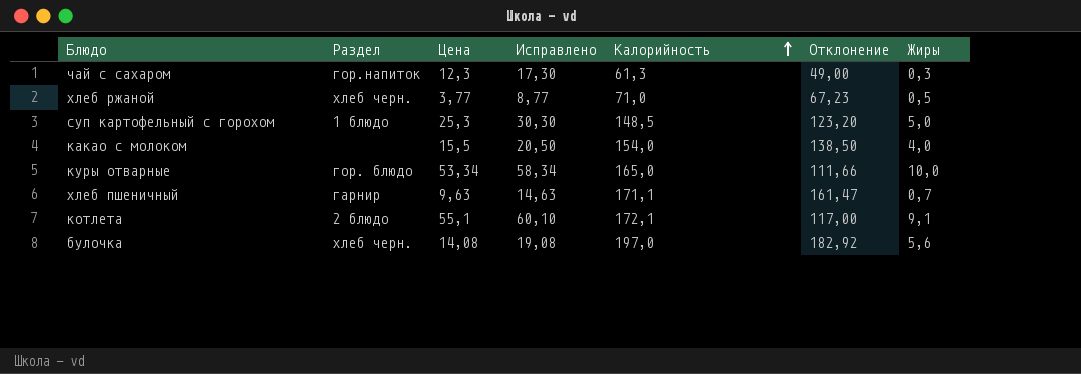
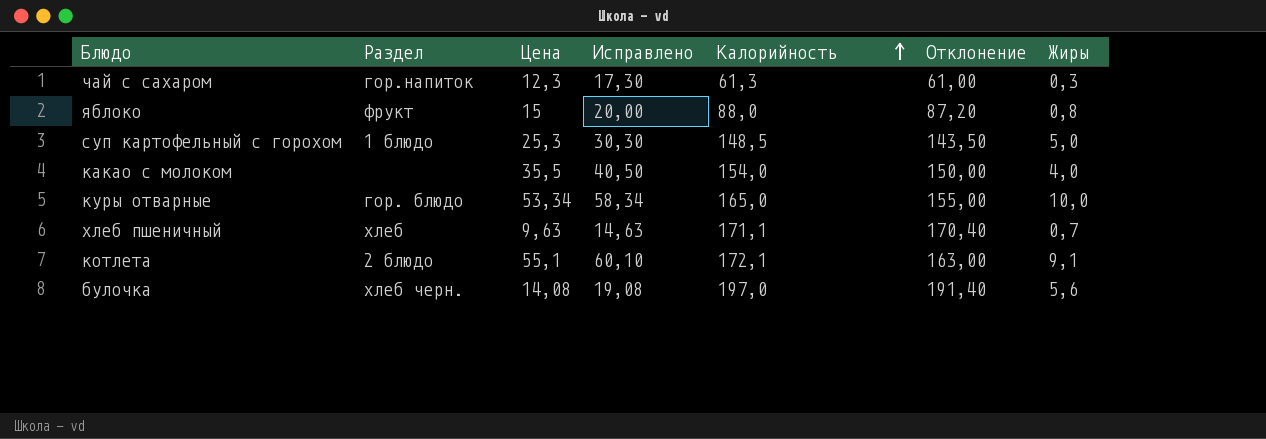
column Отклонение | formula: [Калорийность] - [Цена] -> [Калорийность] - [Жиры]
row хлеб ржаной: хлеб черн. | 3,77 | 8,77 | 71,0 | 67,23 | 0,5 -> none
row яблоко: none -> фрукт | 15 | 20,00 | 88,0 | 87,20 | 0,8
какао с молоком | Цена: 15,5 -> 35,5
какао с молоком | Исправлено: 20,50 -> 40,50
хлеб пшеничный | Раздел: гарнир -> хлеб

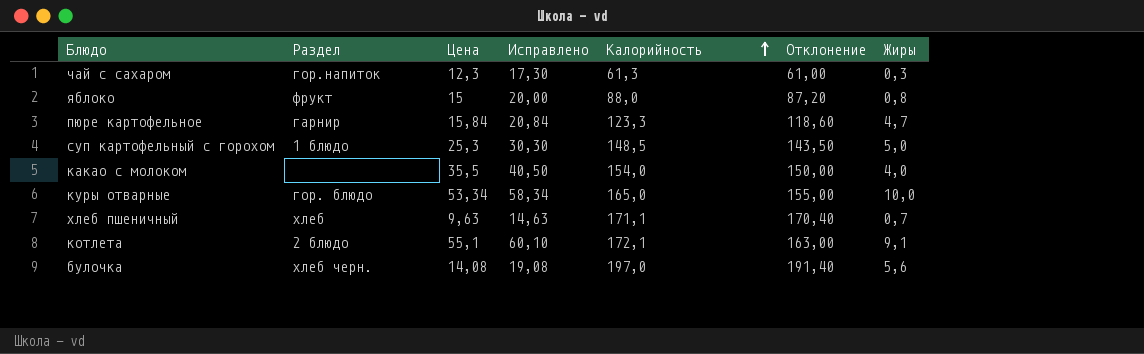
row пюре картофельное: none -> гарнир | 15,84 | 20,84 | 123,3 | 118,60 | 4,7

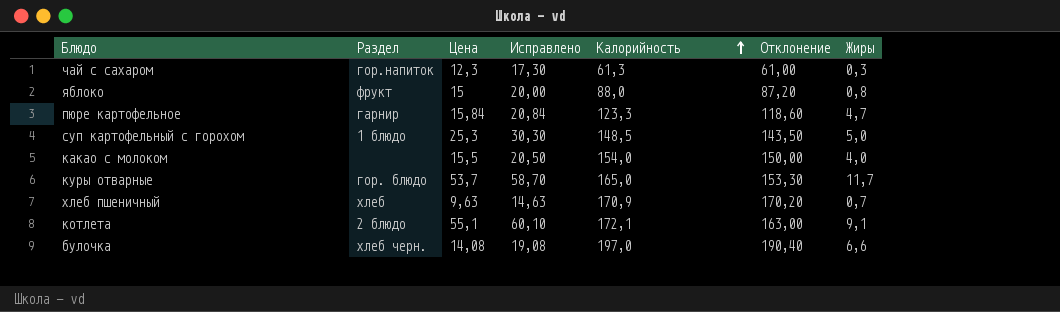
какао с молоком | Цена: 35,5 -> 15,5
какао с молоком | Исправлено: 40,50 -> 20,50
куры отварные | Цена: 53,34 -> 53,7
куры отварные | Исправлено: 58,34 -> 58,70
куры отварные | Отклонение: 155,00 -> 153,30
куры отварные | Жиры: 10,0 -> 11,7
хлеб пшеничный | Калорийность: 171,1 -> 170,9
хлеб пшеничный | Отклонение: 170,40 -> 170,20
булочка | Отклонение: 191,40 -> 190,40
булочка | Жиры: 5,6 -> 6,6

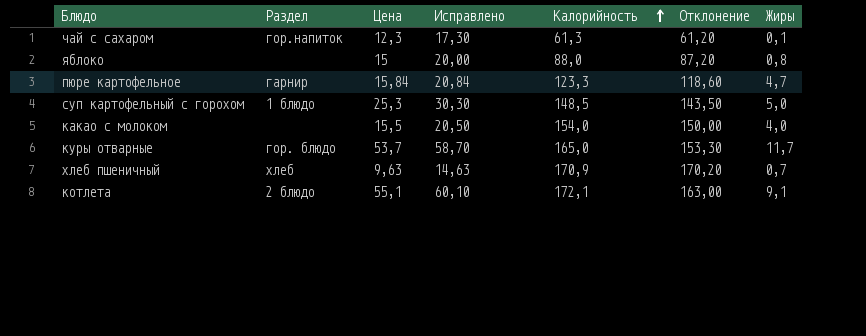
row булочка: хлеб черн. | 14,08 | 19,08 | 197,0 | 190,40 | 6,6 -> none
чай с сахаром | Отклонение: 61,00 -> 61,20
чай с сахаром | Жиры: 0,3 -> 0,1
яблоко | Раздел: фрукт -> none

